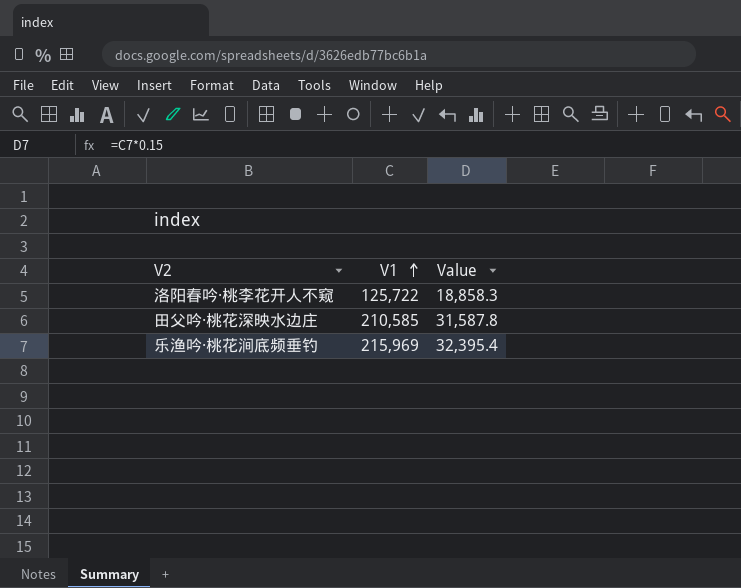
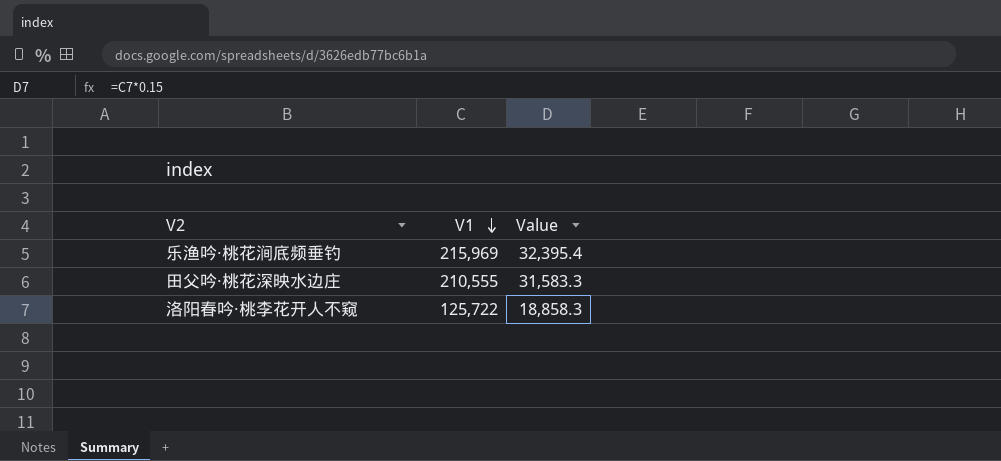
row order: V1 ascending -> V1 descending
田父吟·桃花深映水边庄 | V1: 210,585 -> 210,555
田父吟·桃花深映水边庄 | Value: 31,587.8 -> 31,583.3

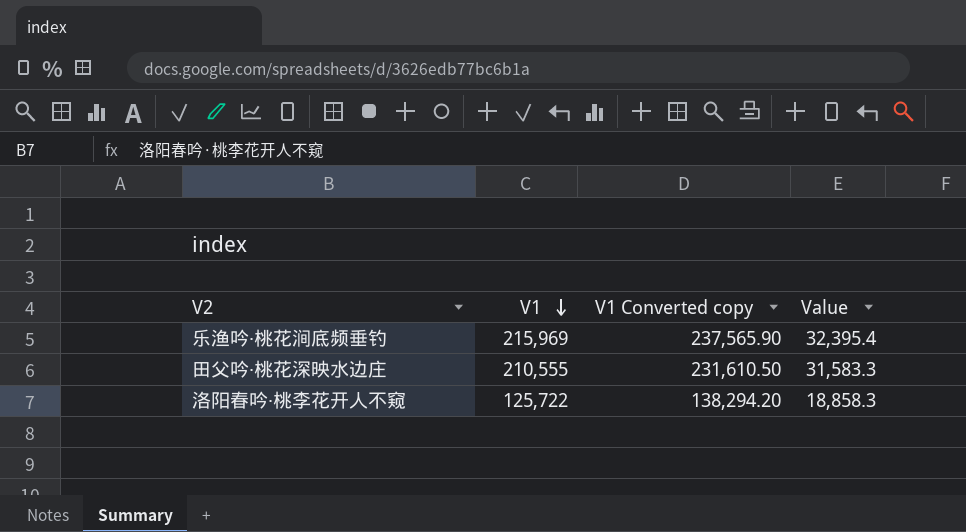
column V1 Converted copy | formula: none -> [V1] * 1.1

